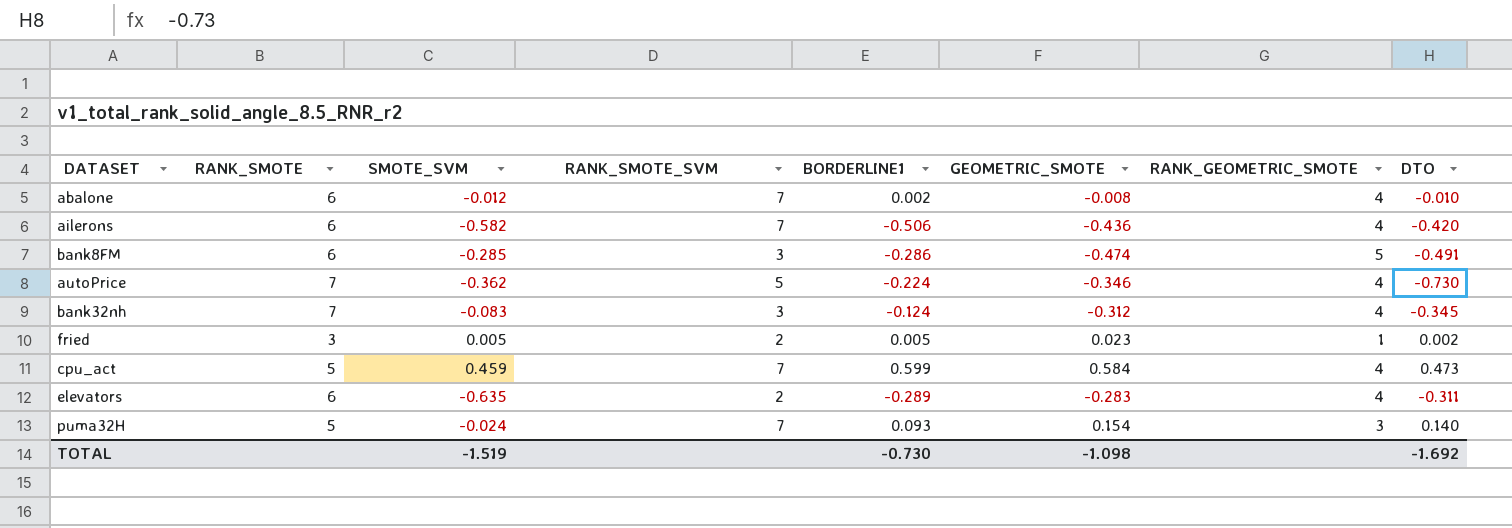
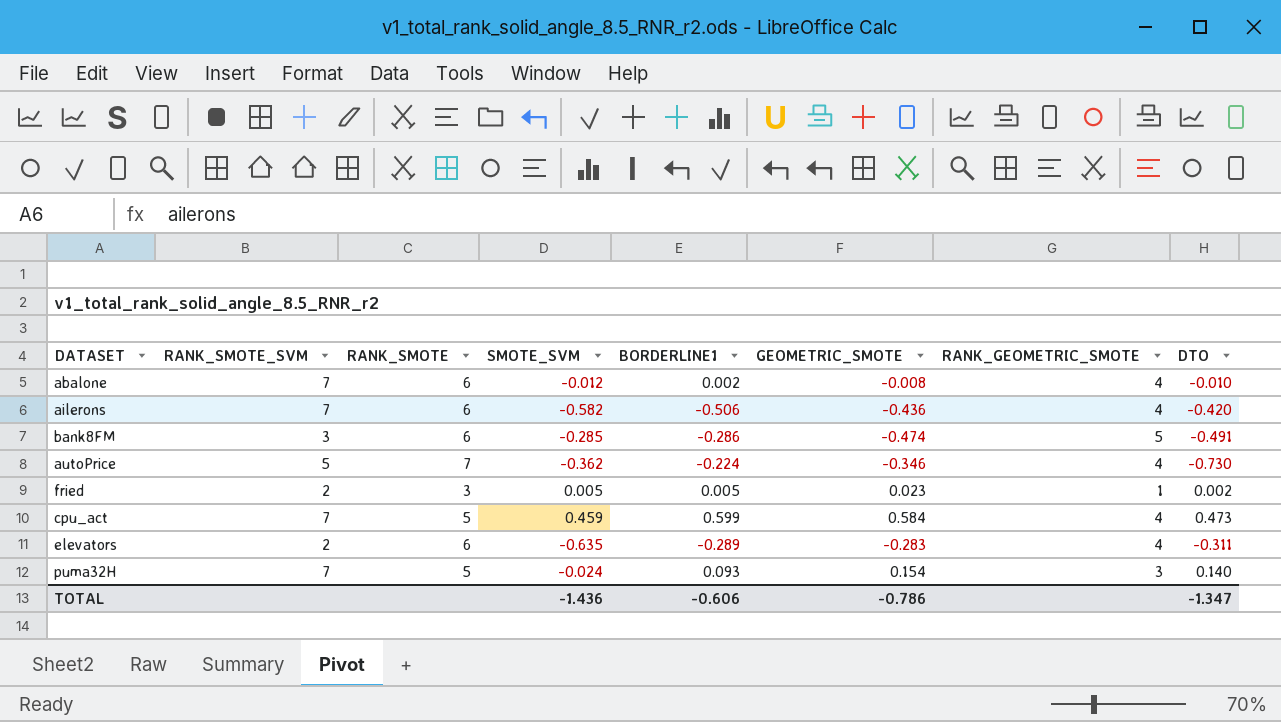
column RANK_SMOTE_SVM | position: 4 -> 2
row bank32nh: 7 | -0.083 | 3 | -0.124 | -0.312 | 4 | -0.345 -> none
TOTAL | SMOTE_SVM: -1.519 -> -1.436
TOTAL | BORDERLINE1: -0.730 -> -0.606
TOTAL | GEOMETRIC_SMOTE: -1.098 -> -0.786
TOTAL | DTO: -1.692 -> -1.347

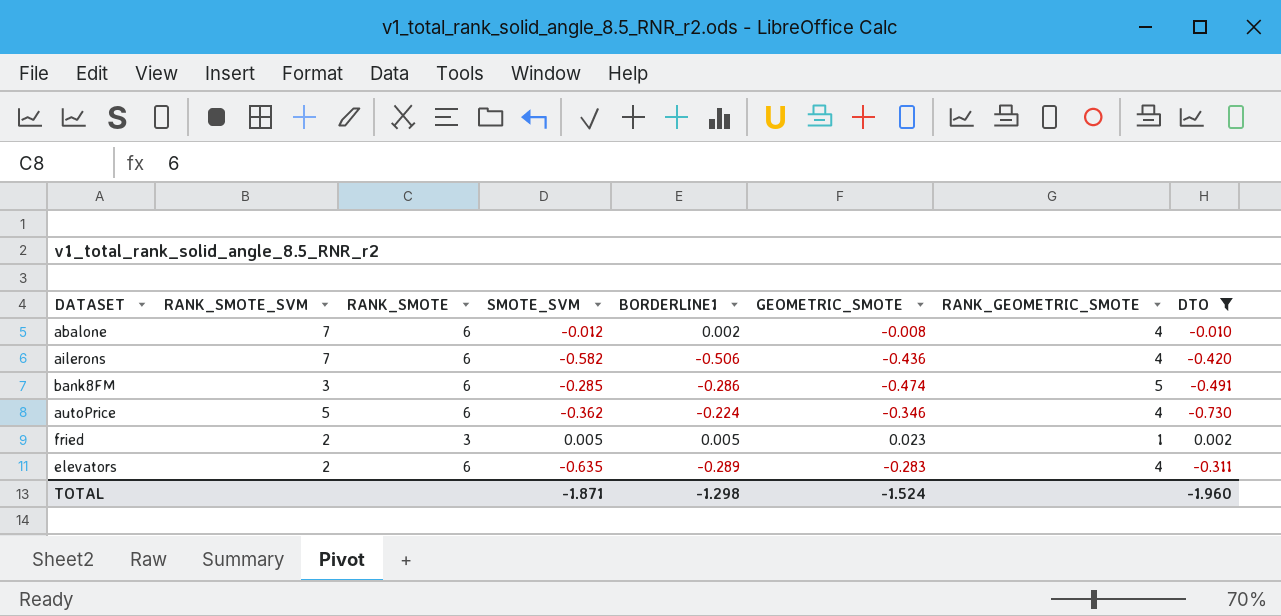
filter: none -> DTO <= 0.002
autoPrice | RANK_SMOTE: 7 -> 6
TOTAL | SMOTE_SVM: -1.436 -> -1.871
TOTAL | BORDERLINE1: -0.606 -> -1.298
TOTAL | GEOMETRIC_SMOTE: -0.786 -> -1.524
TOTAL | DTO: -1.347 -> -1.960

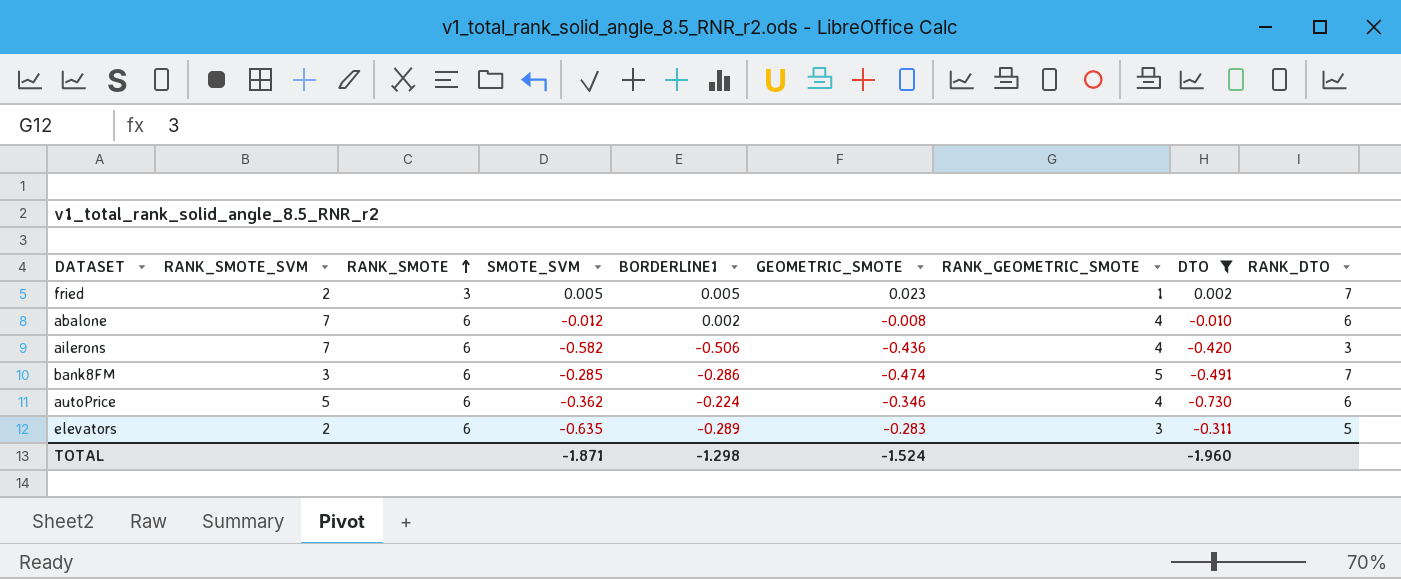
row order: none -> RANK_SMOTE ascending
column RANK_DTO | position: none -> 9
elevators | RANK_GEOMETRIC_SMOTE: 4 -> 3

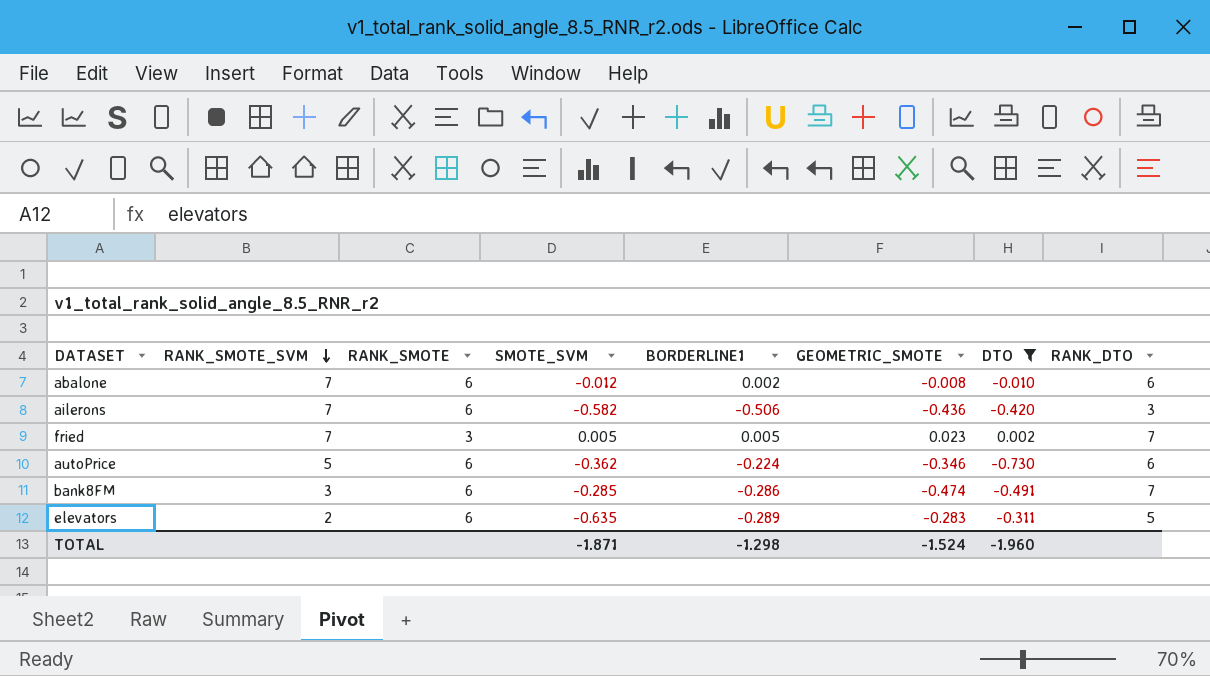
row order: RANK_SMOTE ascending -> RANK_SMOTE_SVM descending
column RANK_GEOMETRIC_SMOTE | position: 7 -> none
fried | RANK_SMOTE_SVM: 2 -> 7

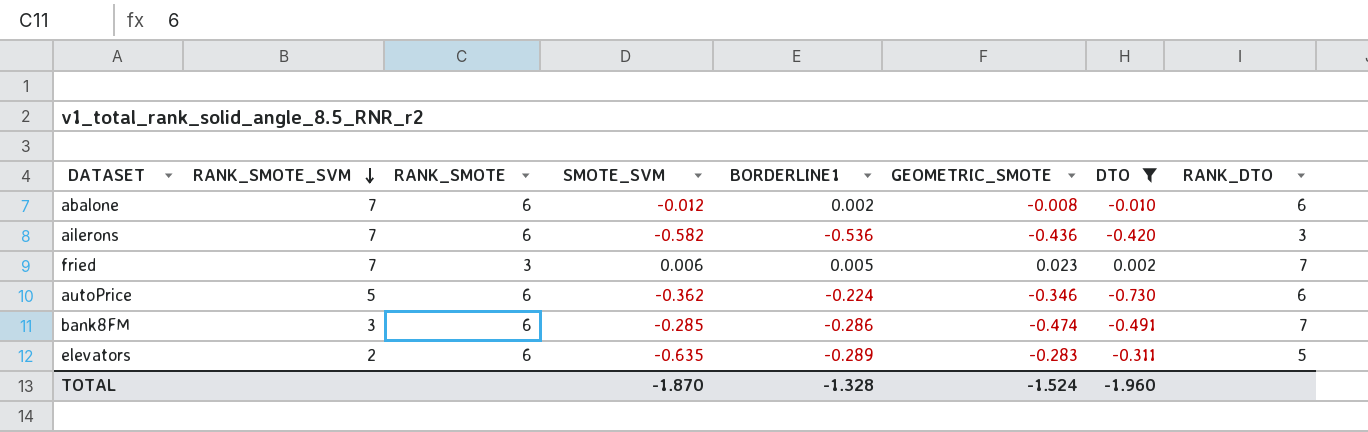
ailerons | BORDERLINE1: -0.506 -> -0.536
fried | SMOTE_SVM: 0.005 -> 0.006
TOTAL | SMOTE_SVM: -1.871 -> -1.870
TOTAL | BORDERLINE1: -1.298 -> -1.328

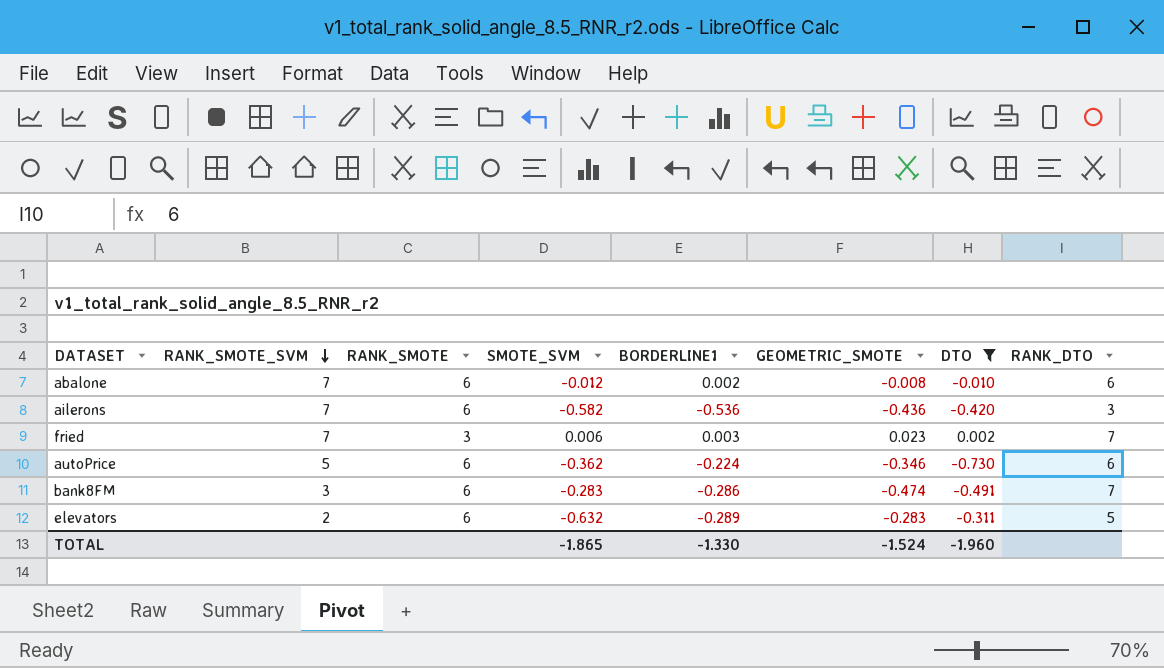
fried | BORDERLINE1: 0.005 -> 0.003
bank8FM | SMOTE_SVM: -0.285 -> -0.283
elevators | SMOTE_SVM: -0.635 -> -0.632
TOTAL | SMOTE_SVM: -1.870 -> -1.865
TOTAL | BORDERLINE1: -1.328 -> -1.330

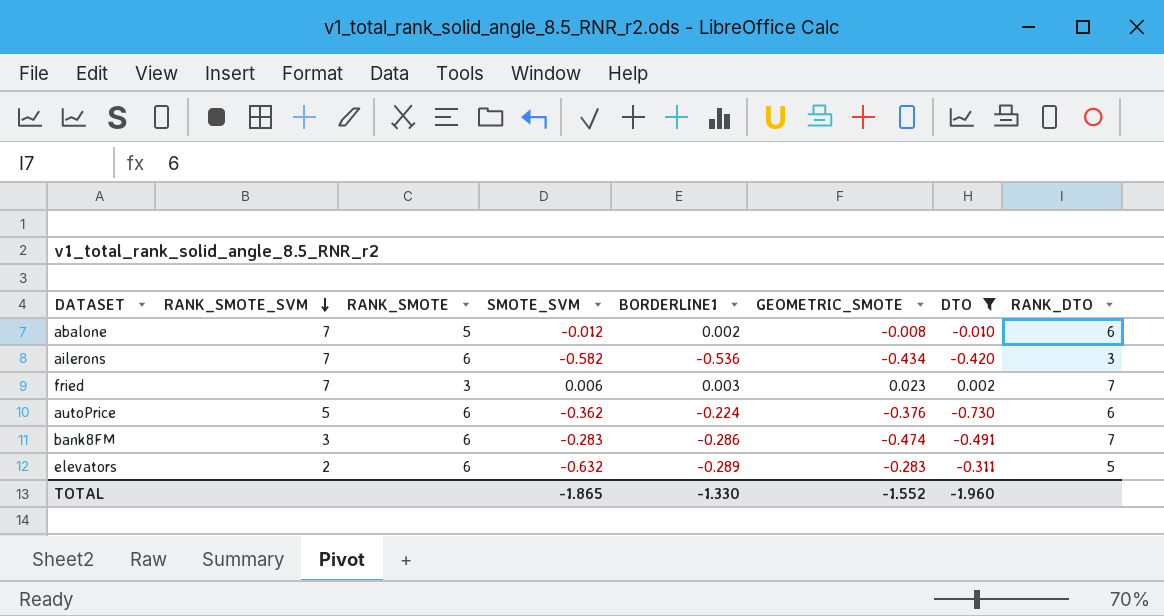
abalone | RANK_SMOTE: 6 -> 5
ailerons | GEOMETRIC_SMOTE: -0.436 -> -0.434
autoPrice | GEOMETRIC_SMOTE: -0.346 -> -0.376
TOTAL | GEOMETRIC_SMOTE: -1.524 -> -1.552

